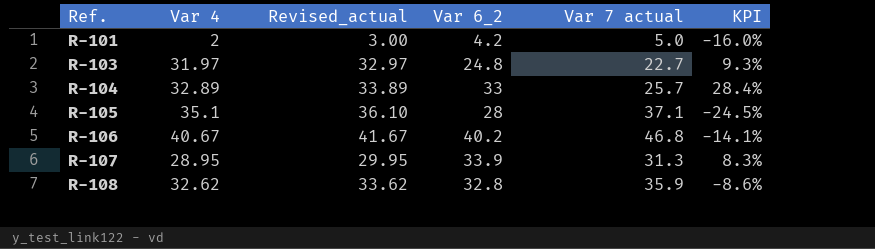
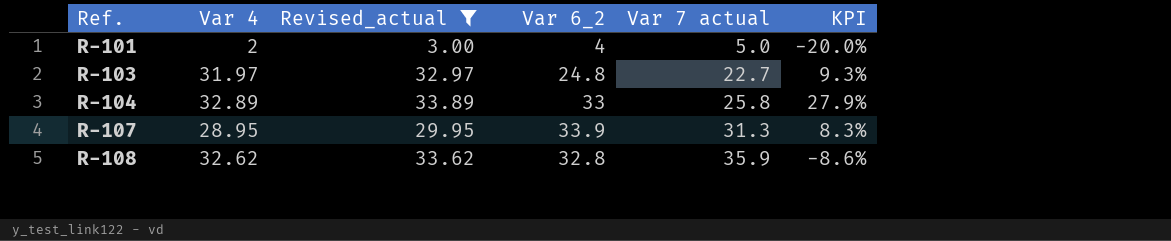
filter: none -> Revised_actual <= 33.89
R-101 | Var 6_2: 4.2 -> 4
R-101 | KPI: -16.0% -> -20.0%
R-104 | Var 7 actual: 25.7 -> 25.8
R-104 | KPI: 28.4% -> 27.9%

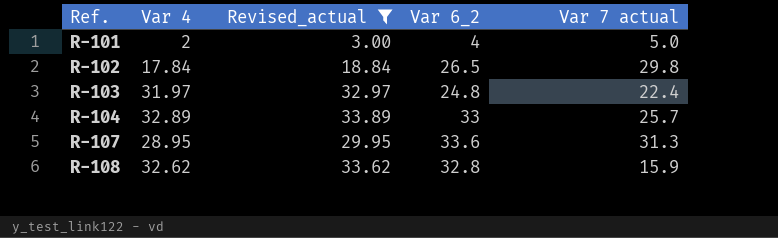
column KPI | formula: ([Var 6_2] - [Var 7 actual]) / [Var 7 actual] -> none
row R-102: none -> 17.84 | 18.84 | 26.5 | 29.8
R-103 | Var 7 actual: 22.7 -> 22.4
R-104 | Var 7 actual: 25.8 -> 25.7
R-107 | Var 6_2: 33.9 -> 33.6
R-108 | Var 7 actual: 35.9 -> 15.9

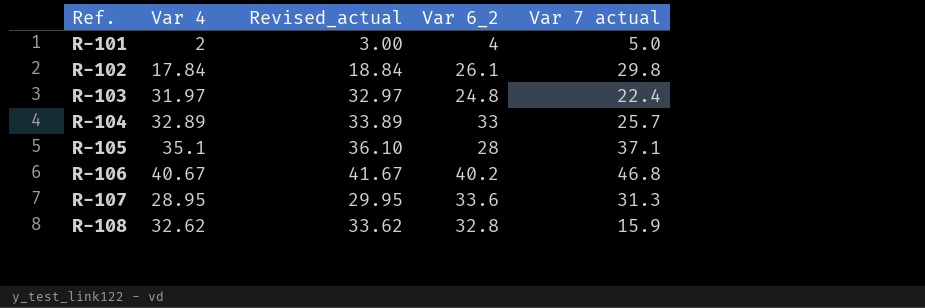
filter: Revised_actual <= 33.89 -> none
R-102 | Var 6_2: 26.5 -> 26.1

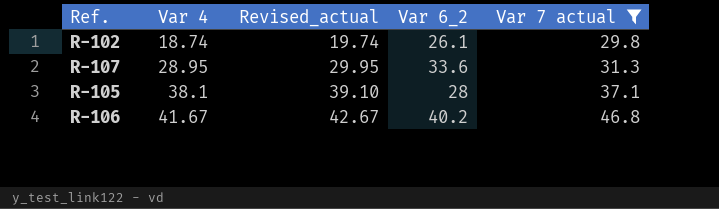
filter: none -> Var 7 actual >= 29.8
row order: Ref. ascending -> Var 4 ascending
R-102 | Var 4: 17.84 -> 18.74
R-102 | Revised_actual: 18.84 -> 19.74
R-105 | Var 4: 35.1 -> 38.1
R-105 | Revised_actual: 36.10 -> 39.10
R-106 | Var 4: 40.67 -> 41.67
R-106 | Revised_actual: 41.67 -> 42.67

